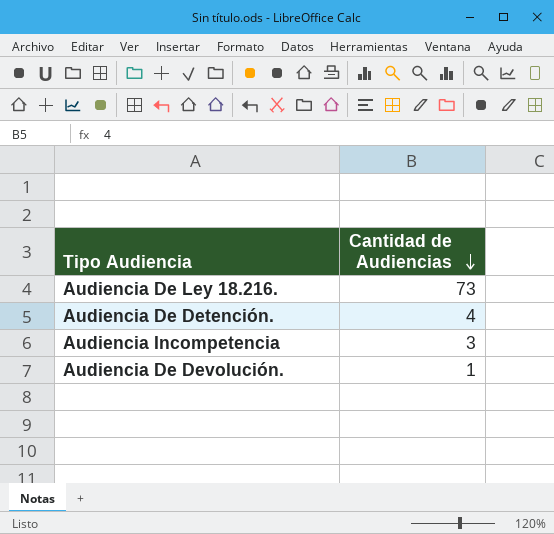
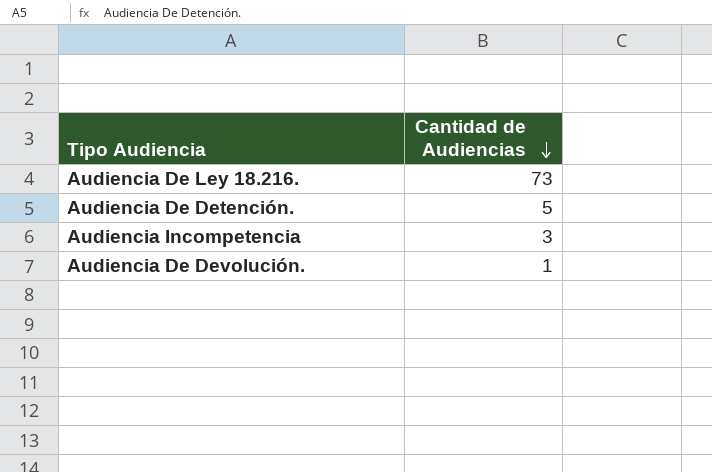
Audiencia De Detención. | Cantidad de Audiencias: 4 -> 5

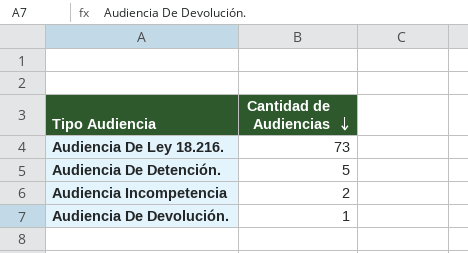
Audiencia Incompetencia | Cantidad de Audiencias: 3 -> 2

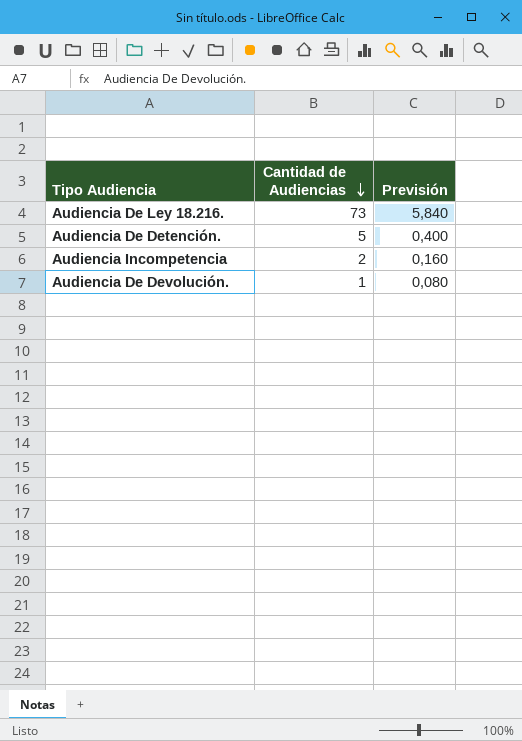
column Previsión | formula: none -> [Cantidad de Audiencias] * 0,08

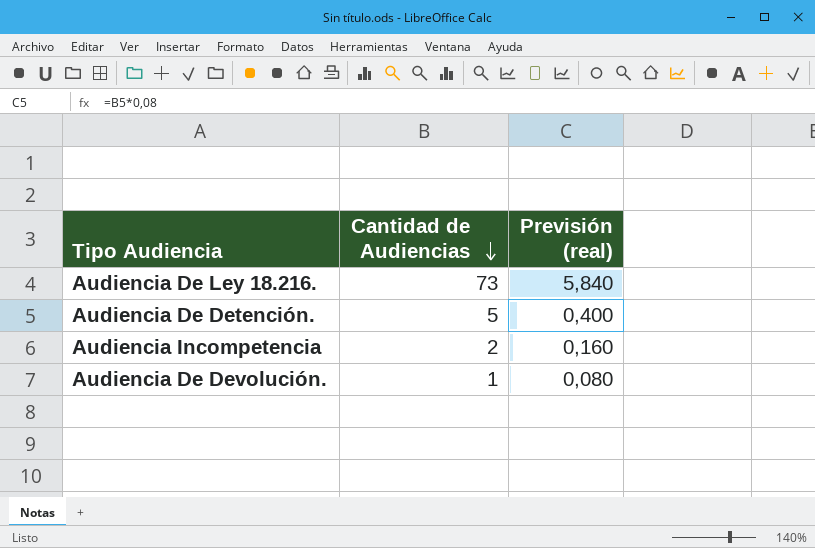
column name: Previsión -> Previsión (real)

